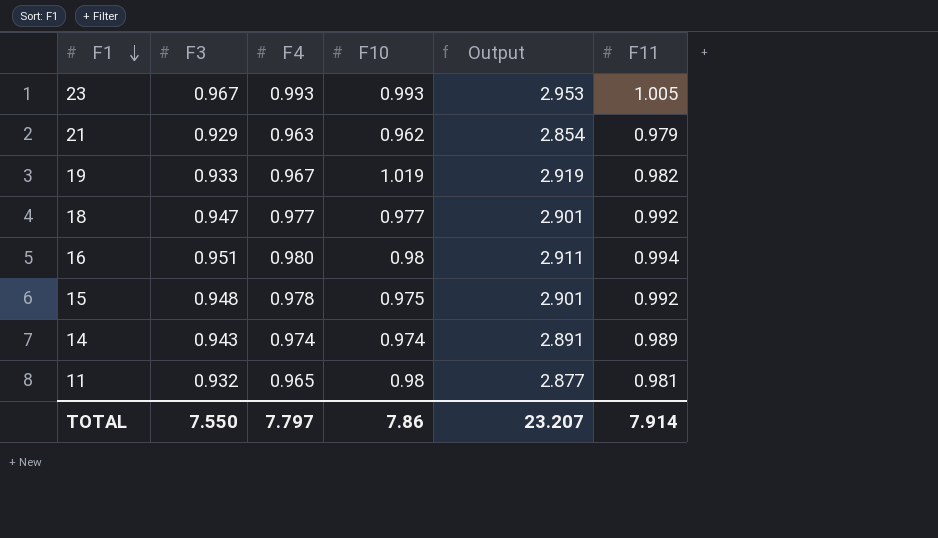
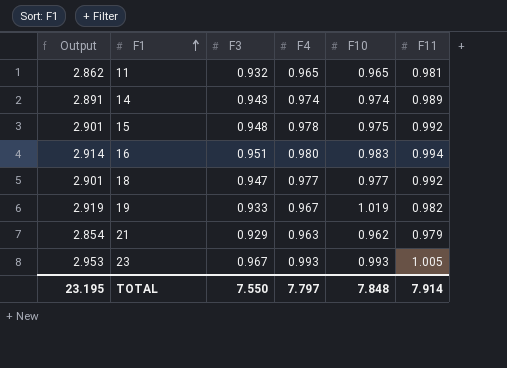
row order: F1 descending -> F1 ascending
column Output | position: 5 -> 1
11 | Output: 2.877 -> 2.862
11 | F10: 0.98 -> 0.965
16 | Output: 2.911 -> 2.914
16 | F10: 0.98 -> 0.983
TOTAL | Output: 23.207 -> 23.195
TOTAL | F10: 7.86 -> 7.848

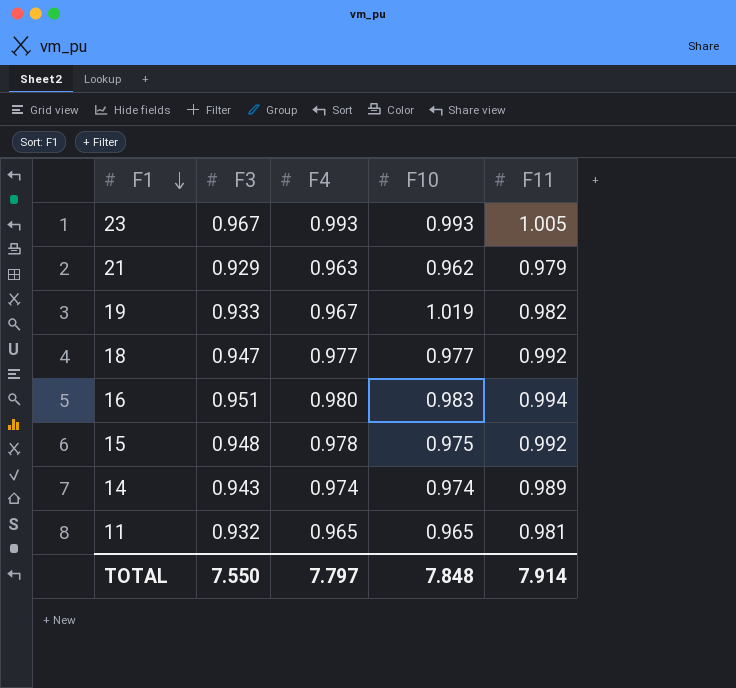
row order: F1 ascending -> F1 descending
column Output | formula: [F3] + [F4] + [F10] -> none

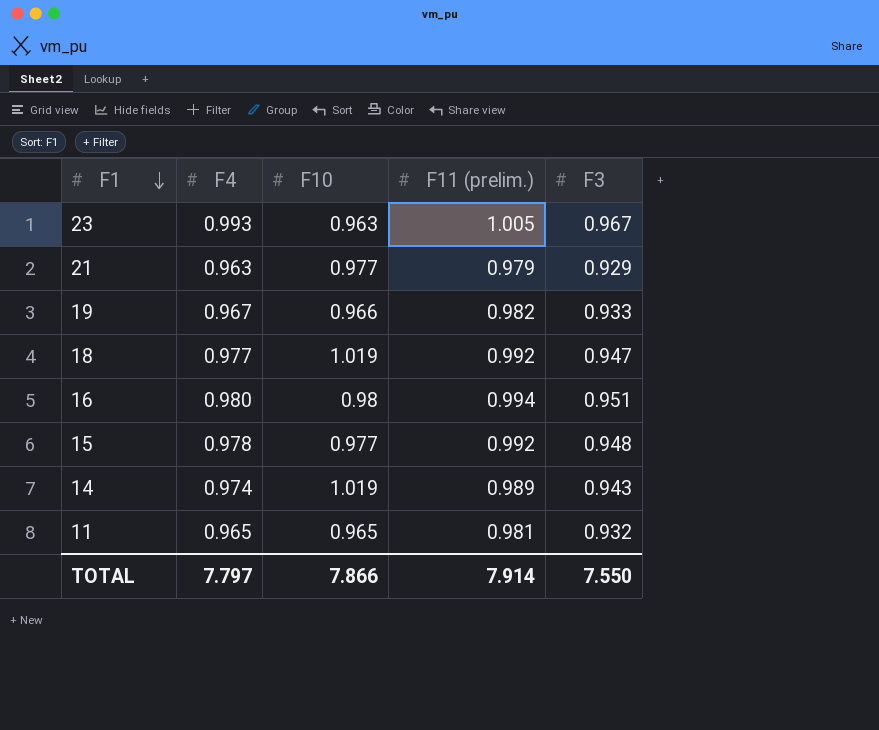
column name: F11 -> F11 (prelim.)
column F3 | position: 2 -> 5
23 | F10: 0.993 -> 0.963
21 | F10: 0.962 -> 0.977
19 | F10: 1.019 -> 0.966
18 | F10: 0.977 -> 1.019
16 | F10: 0.983 -> 0.98
15 | F10: 0.975 -> 0.977
14 | F10: 0.974 -> 1.019
TOTAL | F10: 7.848 -> 7.866

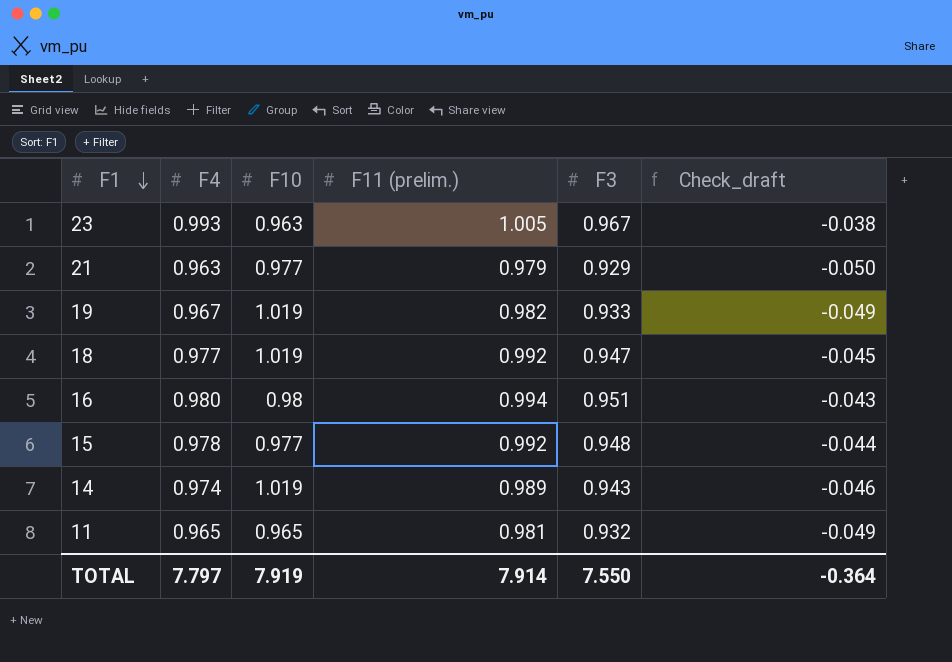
column Check_draft | formula: none -> [F3] - [F11 (prelim.)]
19 | F10: 0.966 -> 1.019
TOTAL | F10: 7.866 -> 7.919

